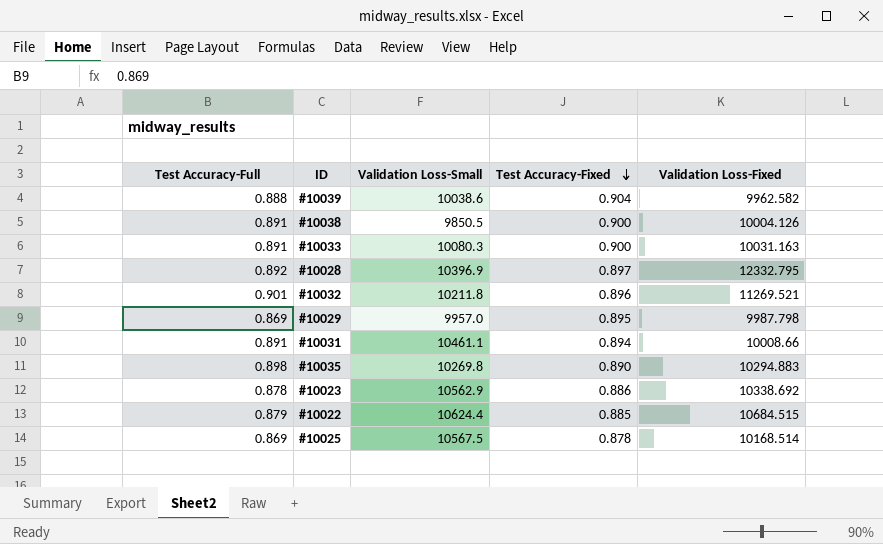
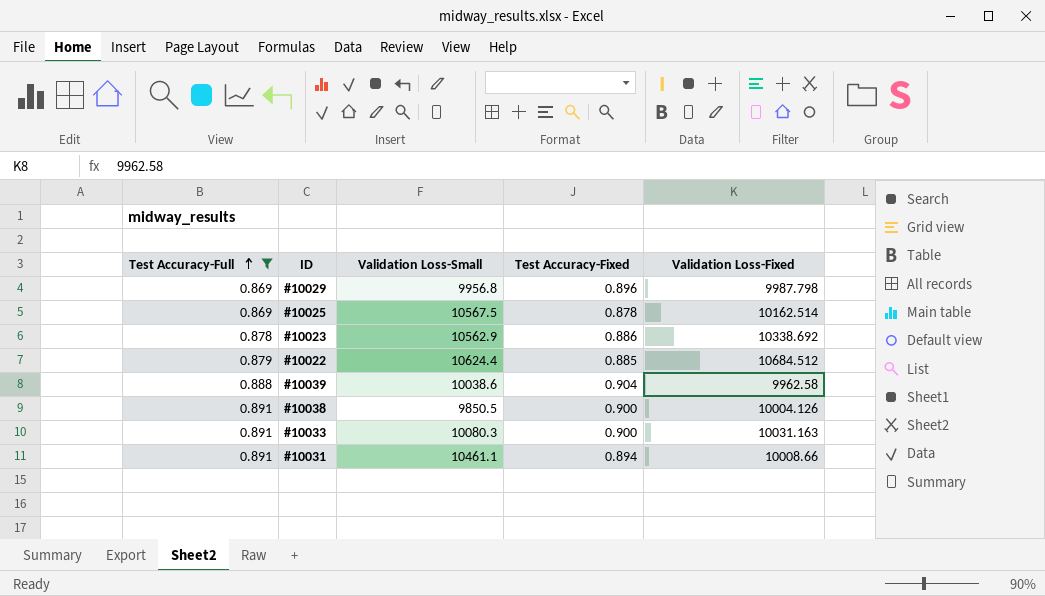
filter: none -> Test Accuracy-Full <= 0.891
row order: Test Accuracy-Fixed descending -> Test Accuracy-Full ascending
#10029 | Validation Loss-Small: 9957.0 -> 9956.8
#10029 | Test Accuracy-Fixed: 0.895 -> 0.896
#10025 | Validation Loss-Fixed: 10168.514 -> 10162.514
#10022 | Validation Loss-Fixed: 10684.515 -> 10684.512
#10039 | Validation Loss-Fixed: 9962.582 -> 9962.58

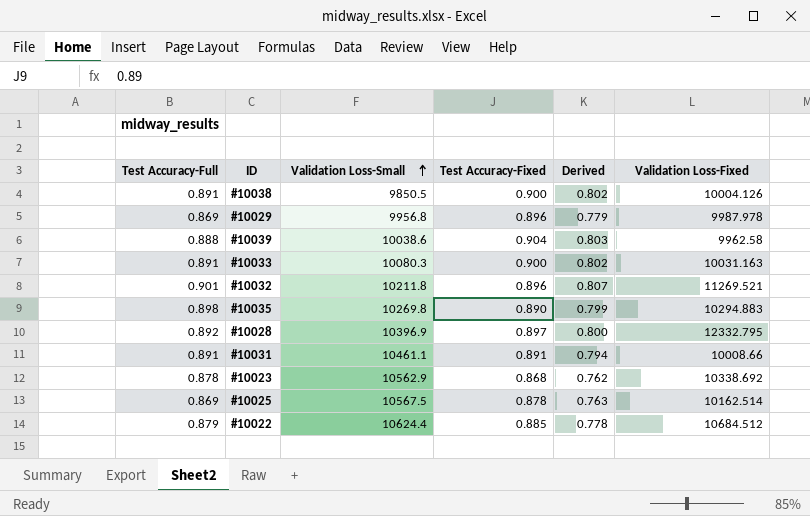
filter: Test Accuracy-Full <= 0.891 -> none
row order: Test Accuracy-Full ascending -> Validation Loss-Small ascending
column Derived | formula: none -> [Test Accuracy-Full] * [Test Accuracy-Fixed]
#10029 | Validation Loss-Fixed: 9987.798 -> 9987.978
#10031 | Test Accuracy-Fixed: 0.894 -> 0.891
#10023 | Test Accuracy-Fixed: 0.886 -> 0.868

